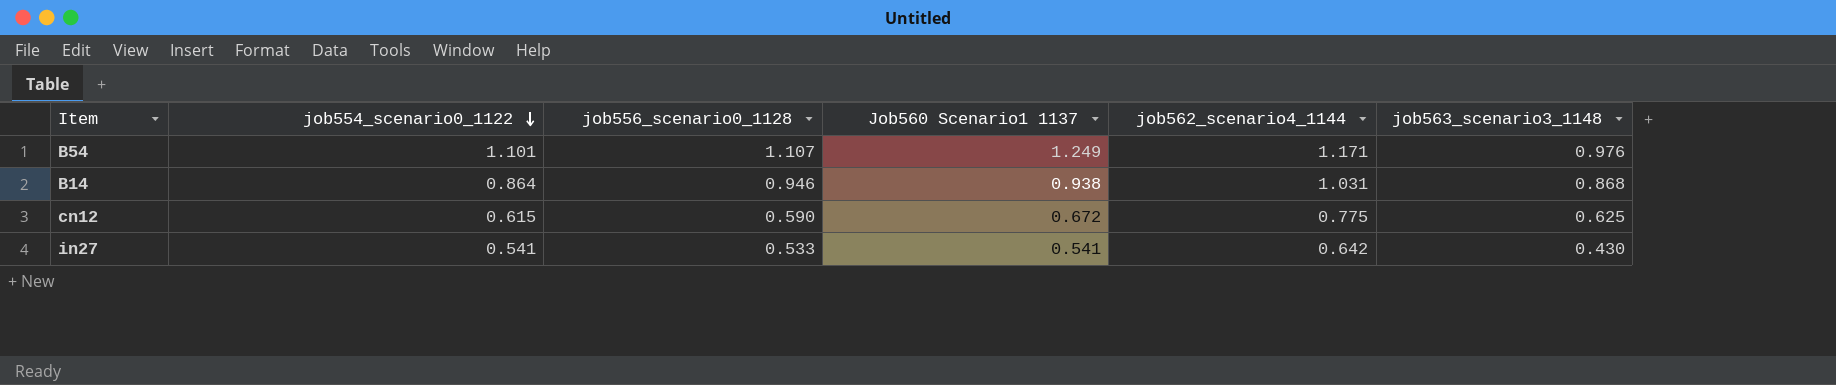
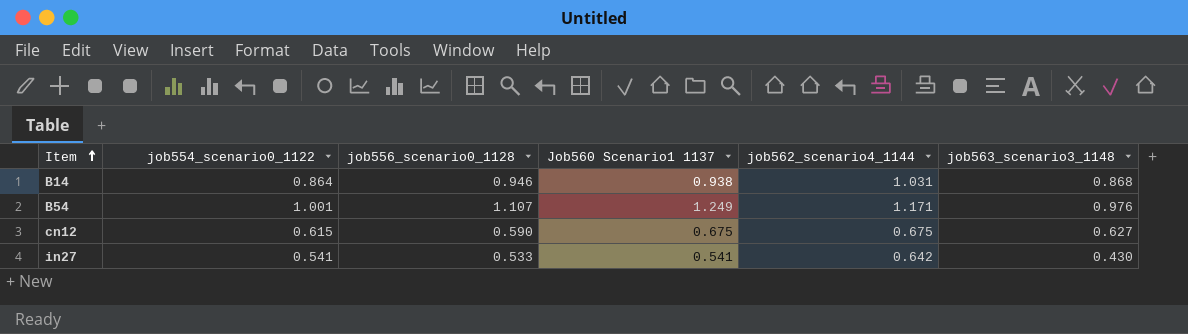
row order: job554_scenario0_1122 descending -> Item ascending
B54 | job554_scenario0_1122: 1.101 -> 1.001
cn12 | Job560 Scenario1 1137: 0.672 -> 0.675
cn12 | job562_scenario4_1144: 0.775 -> 0.675
cn12 | job563_scenario3_1148: 0.625 -> 0.627

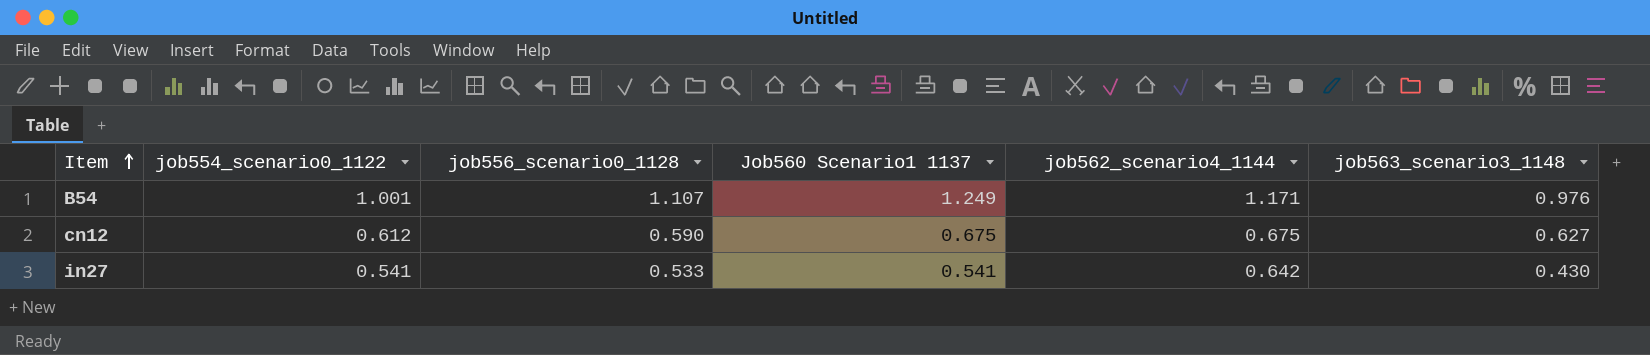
row B14: 0.864 | 0.946 | 0.938 | 1.031 | 0.868 -> none
cn12 | job554_scenario0_1122: 0.615 -> 0.612

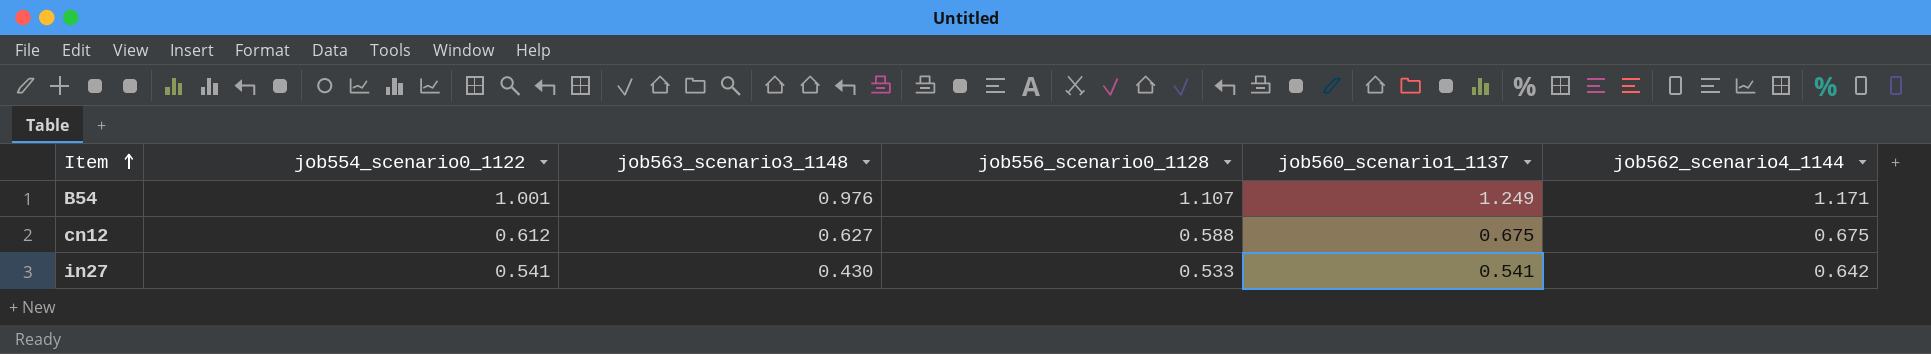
column job563_scenario3_1148 | position: 6 -> 3
column name: Job560 Scenario1 1137 -> job560_scenario1_1137
cn12 | job556_scenario0_1128: 0.590 -> 0.588

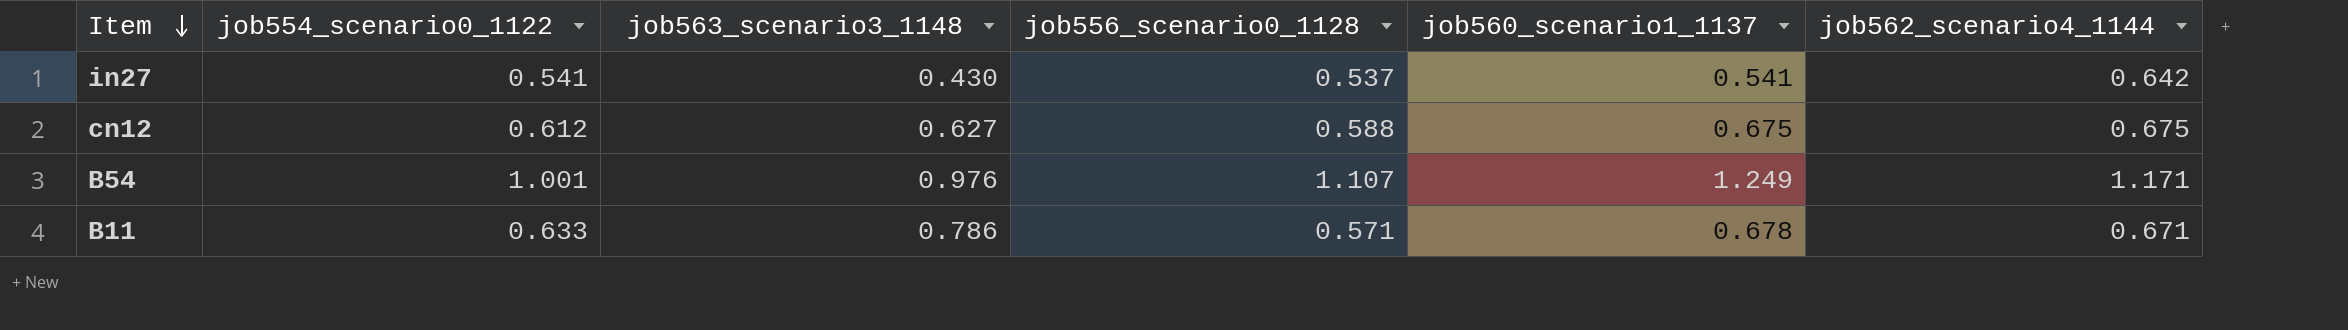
row order: Item ascending -> Item descending
in27 | job556_scenario0_1128: 0.533 -> 0.537
row B11: none -> 0.633 | 0.786 | 0.571 | 0.678 | 0.671

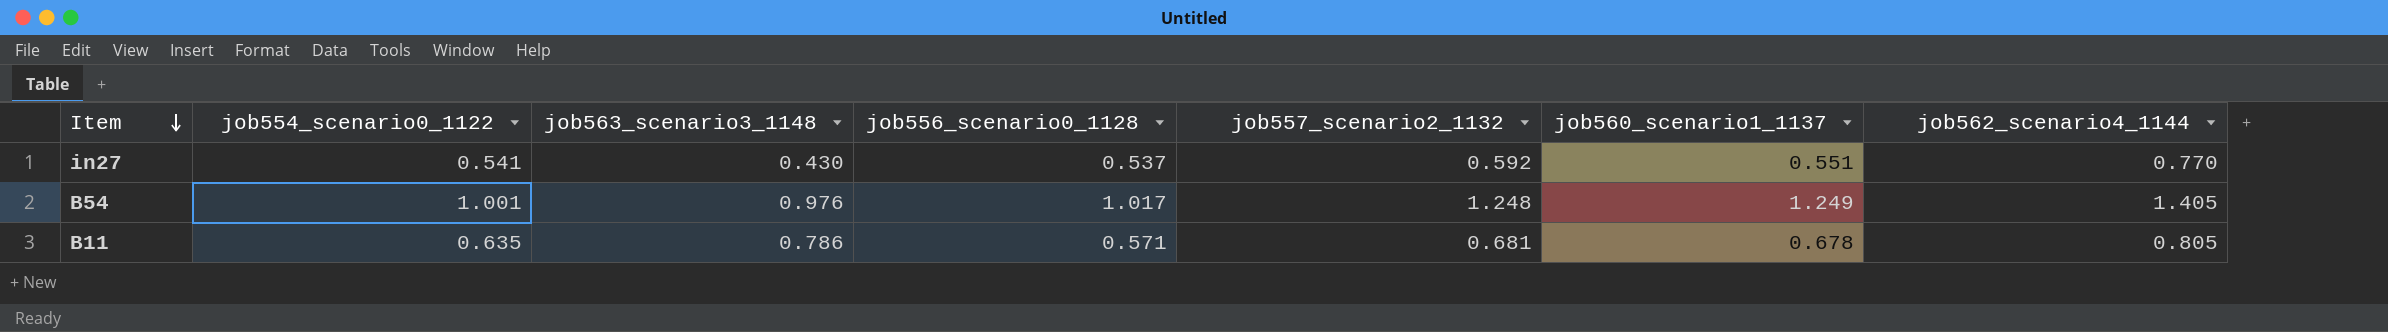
column job557_scenario2_1132 | position: none -> 5
row cn12: 0.612 | 0.627 | 0.588 | 0.675 | 0.675 -> none
in27 | job560_scenario1_1137: 0.541 -> 0.551
in27 | job562_scenario4_1144: 0.642 -> 0.770
B54 | job556_scenario0_1128: 1.107 -> 1.017
B54 | job562_scenario4_1144: 1.171 -> 1.405
B11 | job554_scenario0_1122: 0.633 -> 0.635
B11 | job562_scenario4_1144: 0.671 -> 0.805

